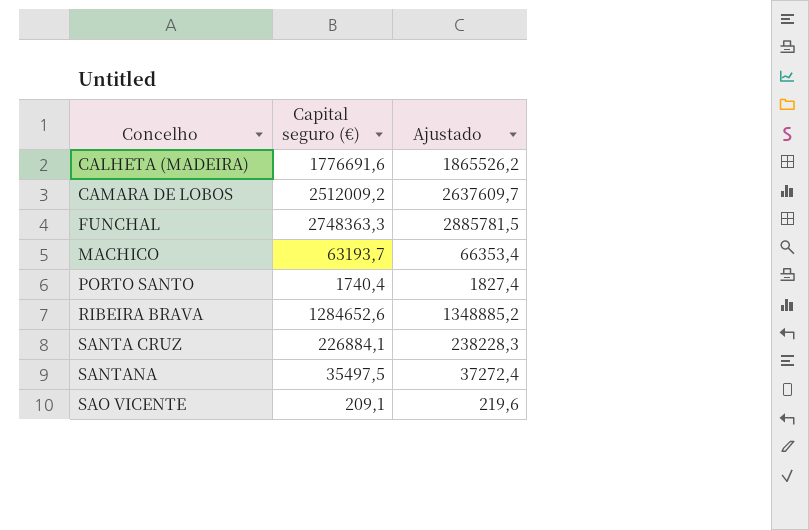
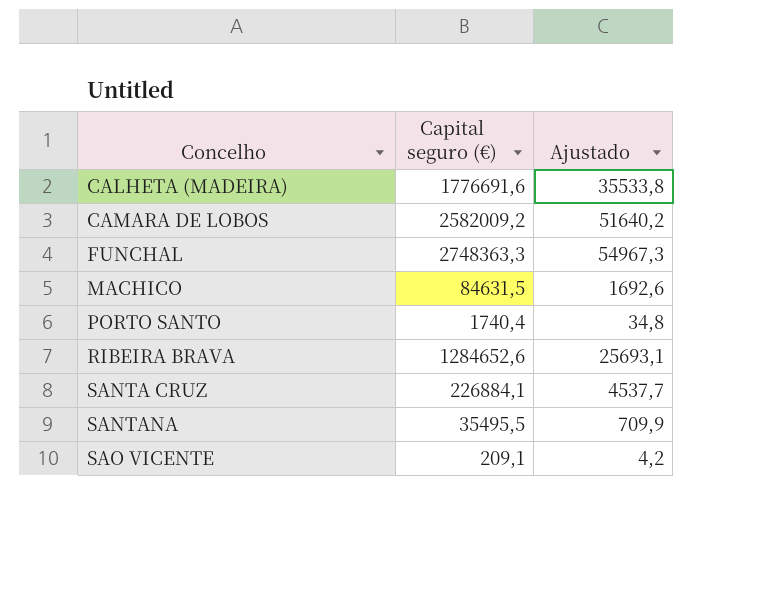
column Ajustado | formula: [Capital seguro (€)] * 1,05 -> [Capital seguro (€)] * 0,02
CAMARA DE LOBOS | Capital seguro (€): 2512009,2 -> 2582009,2
MACHICO | Capital seguro (€): 63193,7 -> 84631,5
SANTANA | Capital seguro (€): 35497,5 -> 35495,5

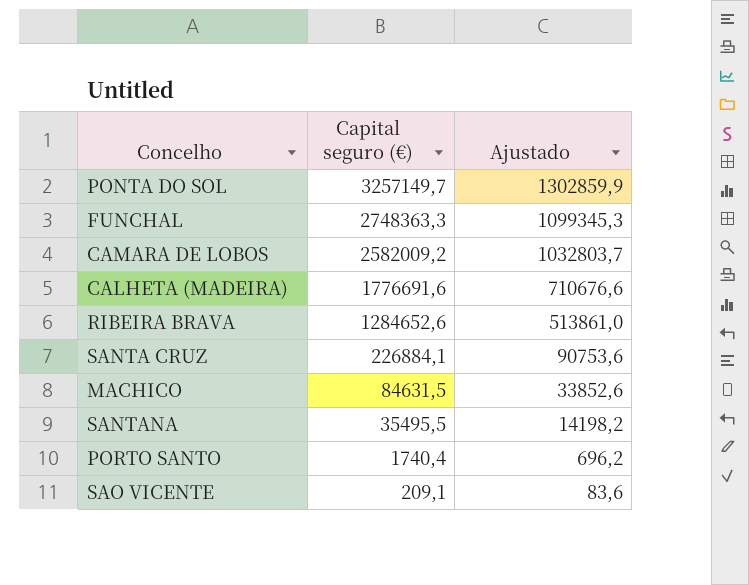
row order: Concelho ascending -> Capital seguro (€) descending
column Ajustado | formula: [Capital seguro (€)] * 0,02 -> [Capital seguro (€)] * 0,4
row PONTA DO SOL: none -> 3257149,7 | 1302859,9

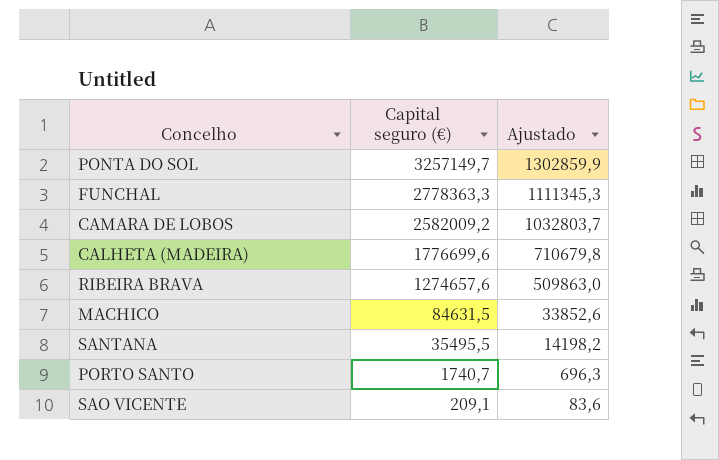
row SANTA CRUZ: 226884,1 | 90753,6 -> none
FUNCHAL | Capital seguro (€): 2748363,3 -> 2778363,3
FUNCHAL | Ajustado: 1099345,3 -> 1111345,3
CALHETA (MADEIRA) | Capital seguro (€): 1776691,6 -> 1776699,6
CALHETA (MADEIRA) | Ajustado: 710676,6 -> 710679,8
RIBEIRA BRAVA | Capital seguro (€): 1284652,6 -> 1274657,6
RIBEIRA BRAVA | Ajustado: 513861,0 -> 509863,0
PORTO SANTO | Capital seguro (€): 1740,4 -> 1740,7
PORTO SANTO | Ajustado: 696,2 -> 696,3

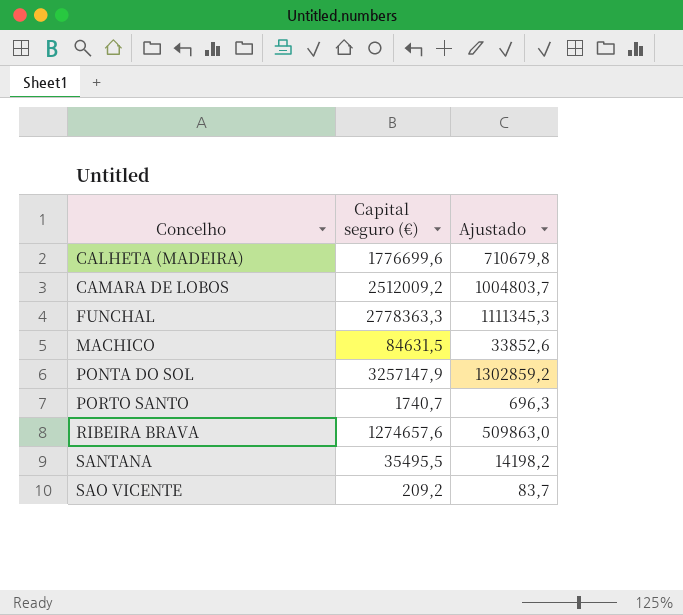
row order: Capital seguro (€) descending -> Concelho ascending
CAMARA DE LOBOS | Capital seguro (€): 2582009,2 -> 2512009,2
CAMARA DE LOBOS | Ajustado: 1032803,7 -> 1004803,7
PONTA DO SOL | Capital seguro (€): 3257149,7 -> 3257147,9
PONTA DO SOL | Ajustado: 1302859,9 -> 1302859,2
SAO VICENTE | Capital seguro (€): 209,1 -> 209,2
SAO VICENTE | Ajustado: 83,6 -> 83,7

